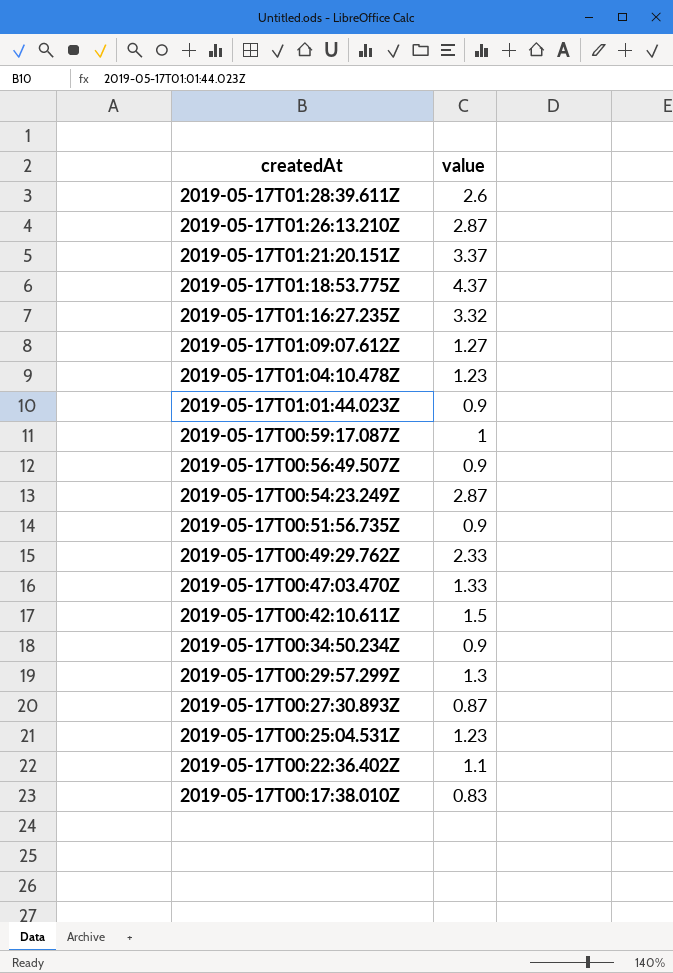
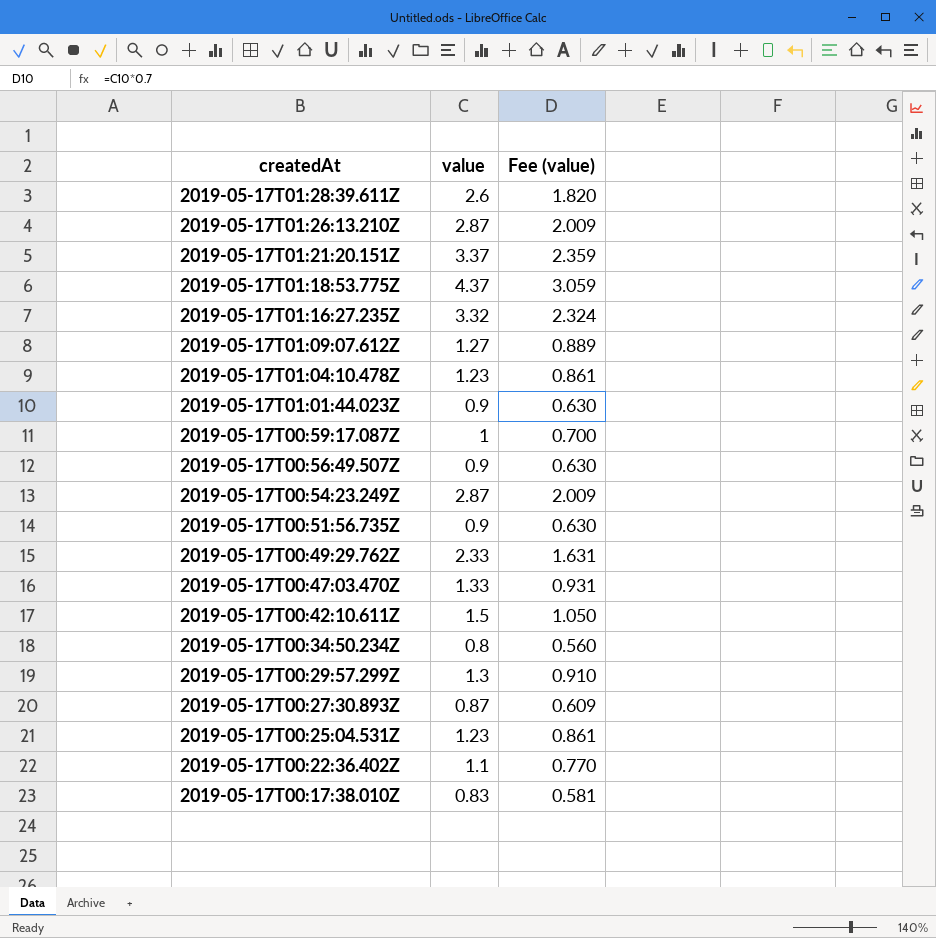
column Fee (value) | formula: none -> [value] * 0.7
2019-05-17T00:34:50.234Z | value: 0.9 -> 0.8

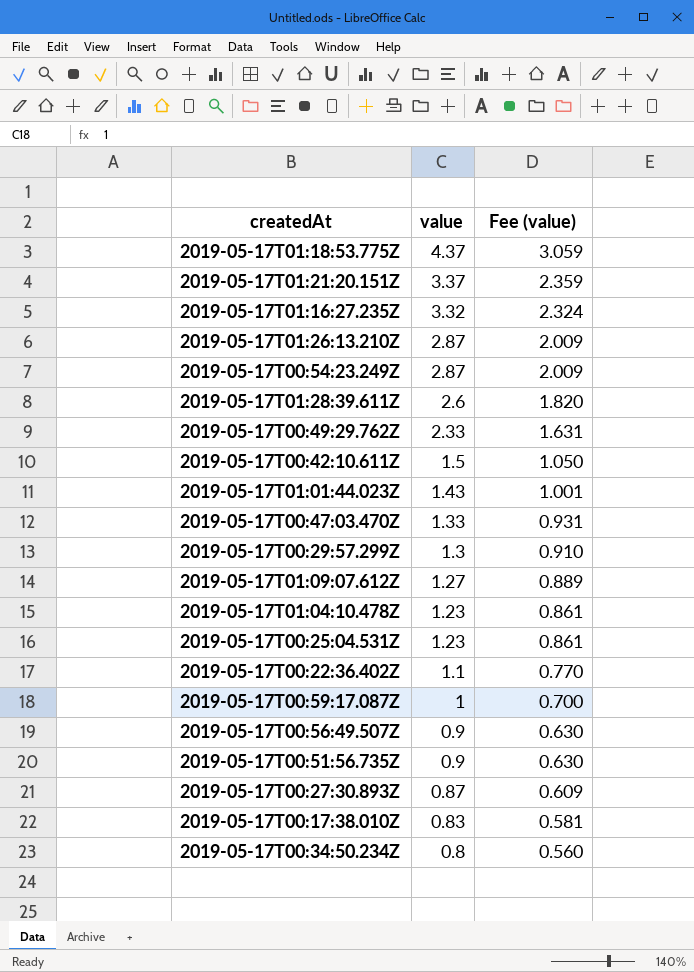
row order: createdAt descending -> value descending
2019-05-17T01:01:44.023Z | value: 0.9 -> 1.43
2019-05-17T01:01:44.023Z | Fee (value): 0.630 -> 1.001

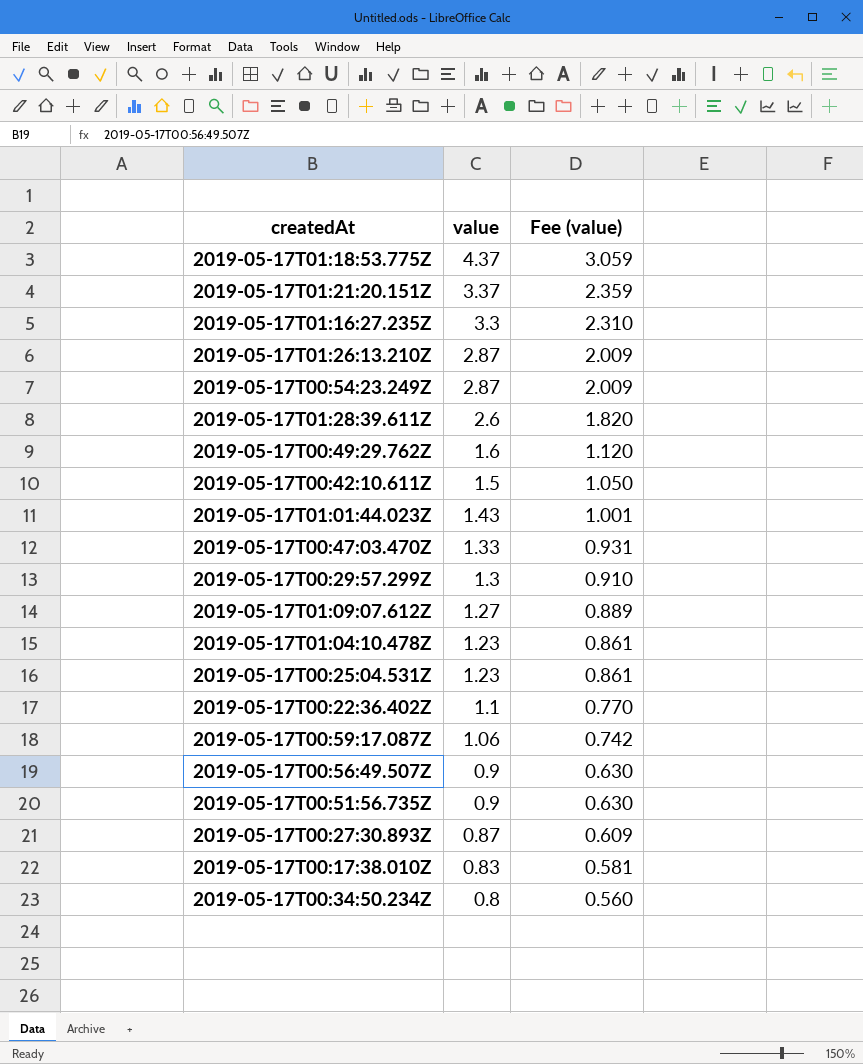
2019-05-17T01:16:27.235Z | value: 3.32 -> 3.3
2019-05-17T01:16:27.235Z | Fee (value): 2.324 -> 2.310
2019-05-17T00:49:29.762Z | value: 2.33 -> 1.6
2019-05-17T00:49:29.762Z | Fee (value): 1.631 -> 1.120
2019-05-17T00:59:17.087Z | value: 1 -> 1.06
2019-05-17T00:59:17.087Z | Fee (value): 0.700 -> 0.742

